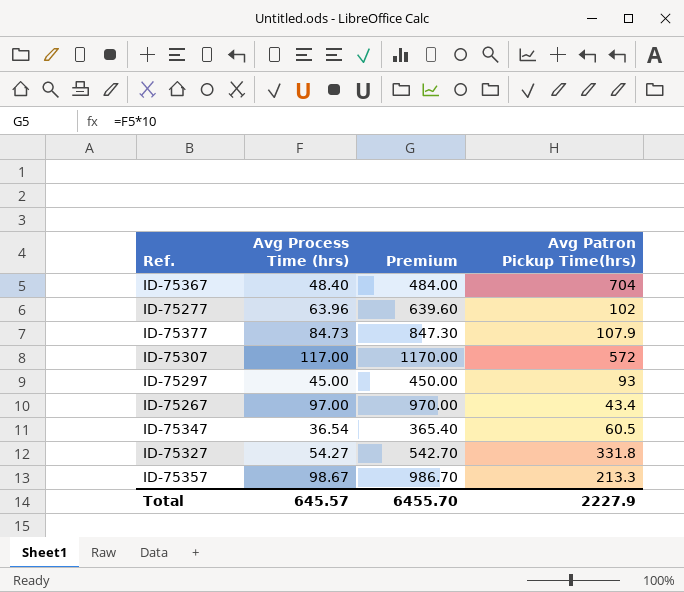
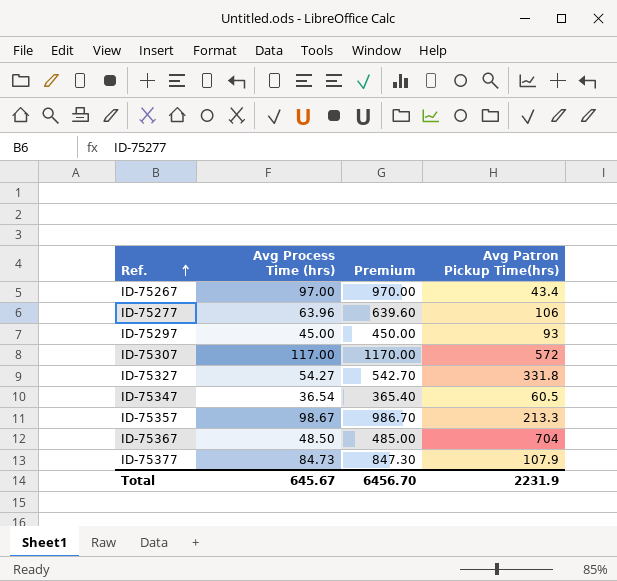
row order: none -> Ref. ascending
ID-75277 | Avg Patron Pickup Time(hrs): 102 -> 106
ID-75367 | Avg Process Time (hrs): 48.40 -> 48.50
ID-75367 | Premium: 484.00 -> 485.00
Total | Avg Process Time (hrs): 645.57 -> 645.67
Total | Premium: 6455.70 -> 6456.70
Total | Avg Patron Pickup Time(hrs): 2227.9 -> 2231.9

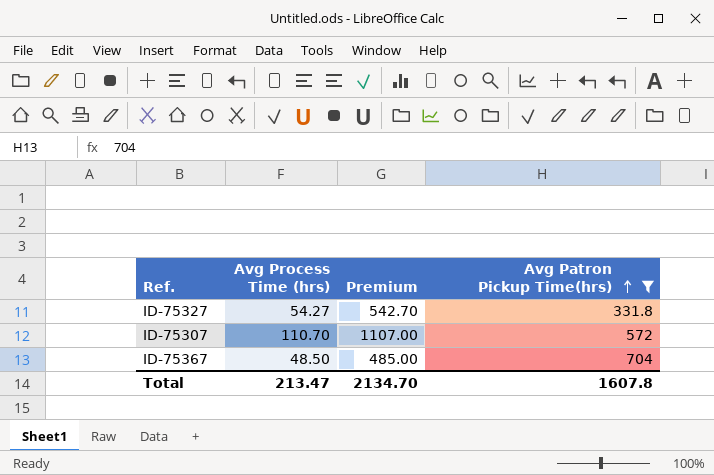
filter: none -> Avg Patron Pickup Time(hrs) >= 331.8
row order: Ref. ascending -> Avg Patron Pickup Time(hrs) ascending
ID-75307 | Avg Process Time (hrs): 117.00 -> 110.70
ID-75307 | Premium: 1170.00 -> 1107.00
Total | Avg Process Time (hrs): 645.67 -> 213.47
Total | Premium: 6456.70 -> 2134.70
Total | Avg Patron Pickup Time(hrs): 2231.9 -> 1607.8

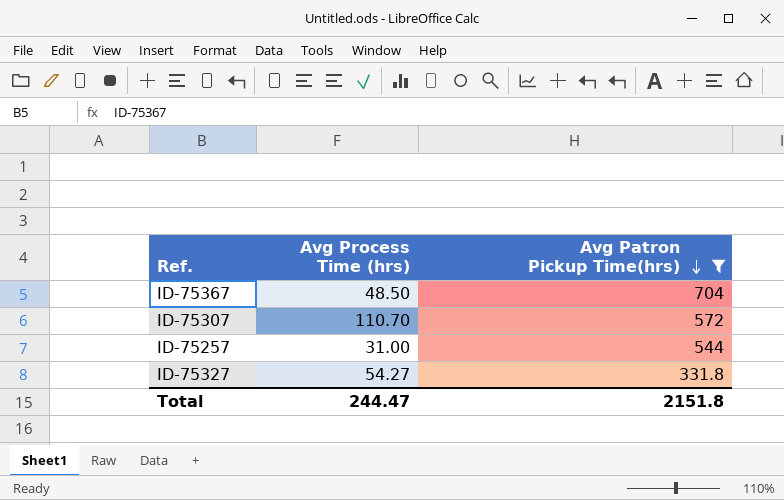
row order: Avg Patron Pickup Time(hrs) ascending -> Avg Patron Pickup Time(hrs) descending
column Premium | formula: [Avg Process Time (hrs)] * 10 -> none
row ID-75257: none -> 31.00 | 544
Total | Avg Process Time (hrs): 213.47 -> 244.47
Total | Avg Patron Pickup Time(hrs): 1607.8 -> 2151.8

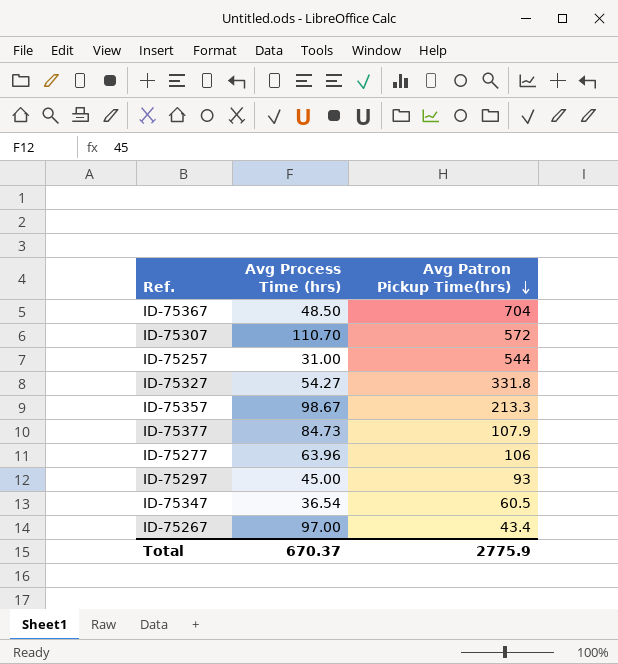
filter: Avg Patron Pickup Time(hrs) >= 331.8 -> none
Total | Avg Process Time (hrs): 244.47 -> 670.37
Total | Avg Patron Pickup Time(hrs): 2151.8 -> 2775.9

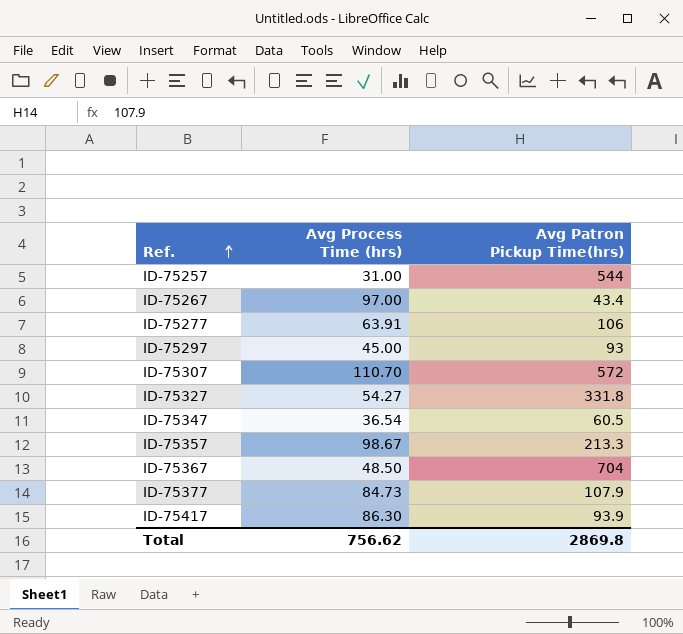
row order: Avg Patron Pickup Time(hrs) descending -> Ref. ascending
ID-75277 | Avg Process Time (hrs): 63.96 -> 63.91
row ID-75417: none -> 86.30 | 93.9
Total | Avg Process Time (hrs): 670.37 -> 756.62
Total | Avg Patron Pickup Time(hrs): 2775.9 -> 2869.8

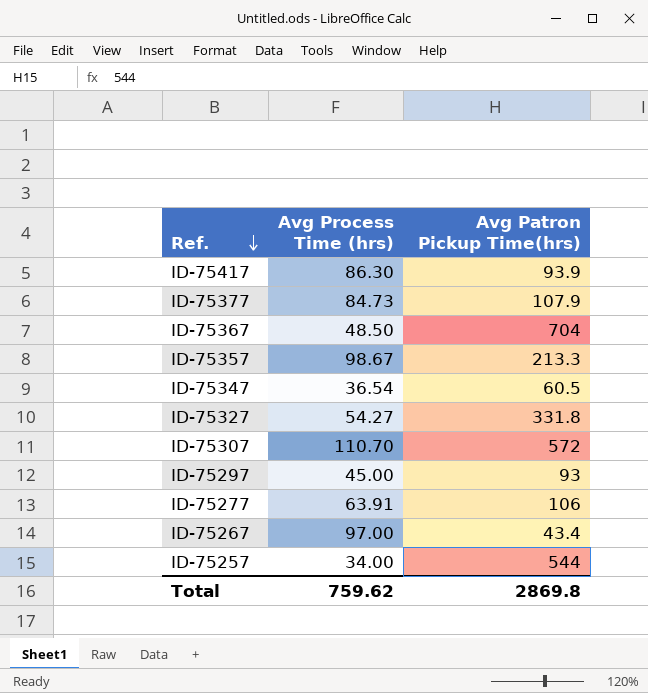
row order: Ref. ascending -> Ref. descending
ID-75257 | Avg Process Time (hrs): 31.00 -> 34.00
Total | Avg Process Time (hrs): 756.62 -> 759.62

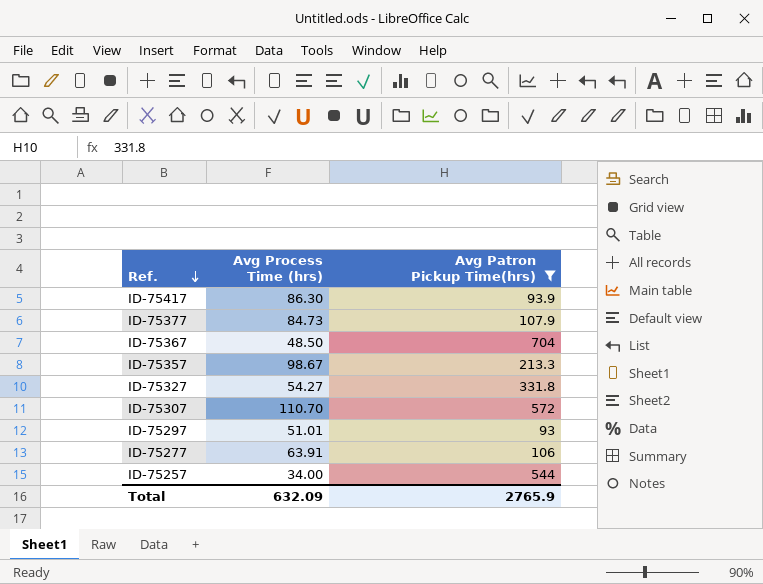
filter: none -> Avg Patron Pickup Time(hrs) >= 93
ID-75297 | Avg Process Time (hrs): 45.00 -> 51.01
Total | Avg Process Time (hrs): 759.62 -> 632.09
Total | Avg Patron Pickup Time(hrs): 2869.8 -> 2765.9

